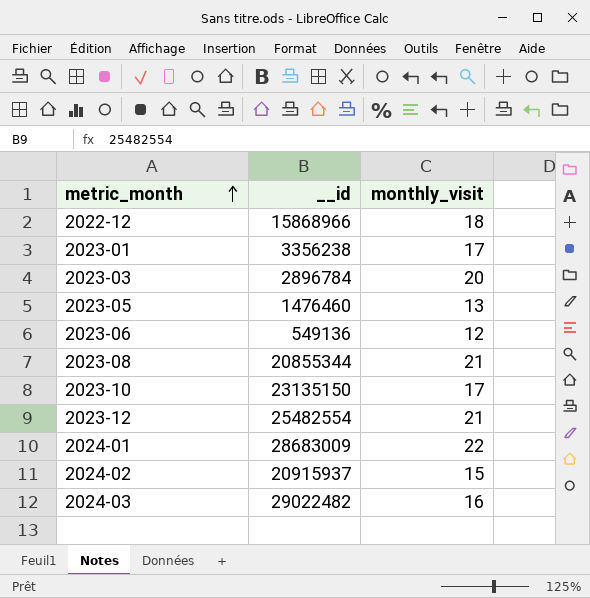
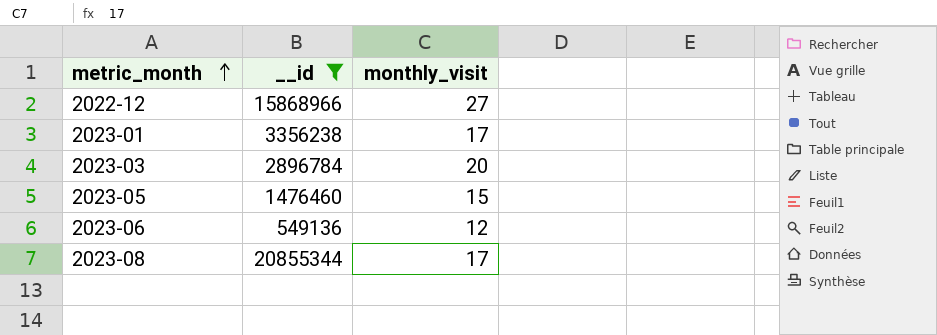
filter: none -> __id <= 20855344
2022-12 | monthly_visit: 18 -> 27
2023-05 | monthly_visit: 13 -> 15
2023-08 | monthly_visit: 21 -> 17

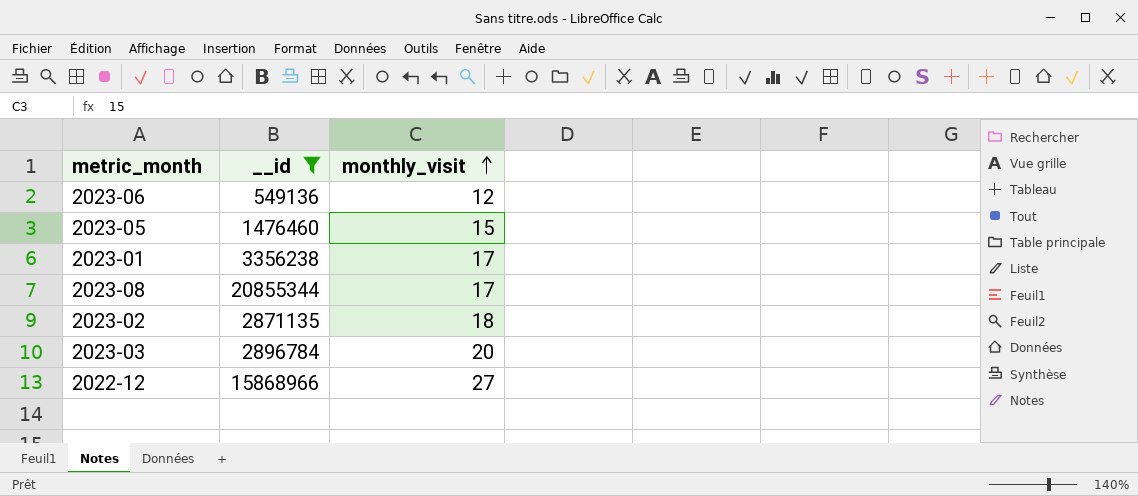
row order: metric_month ascending -> monthly_visit ascending
row 2023-02: none -> 2871135 | 18

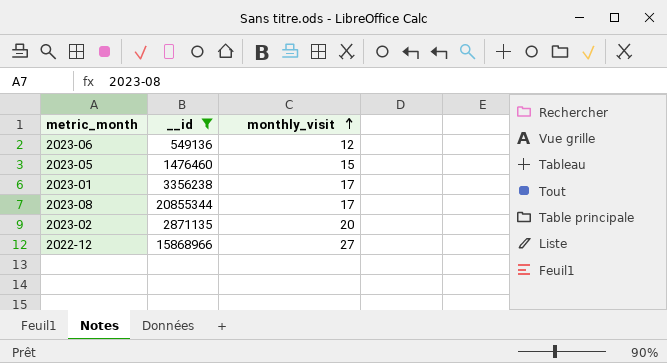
row 2023-03: 2896784 | 20 -> none
2023-02 | monthly_visit: 18 -> 20

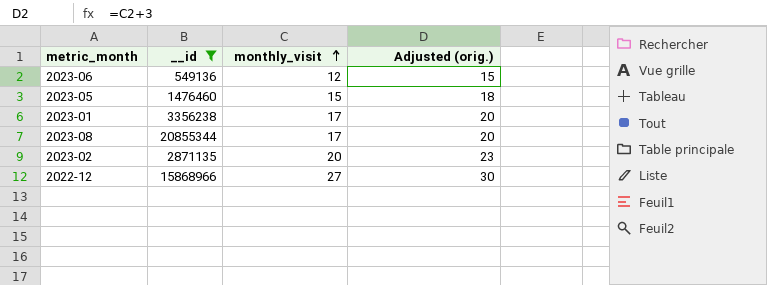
column Adjusted (orig.) | formula: none -> [monthly_visit] + 3

